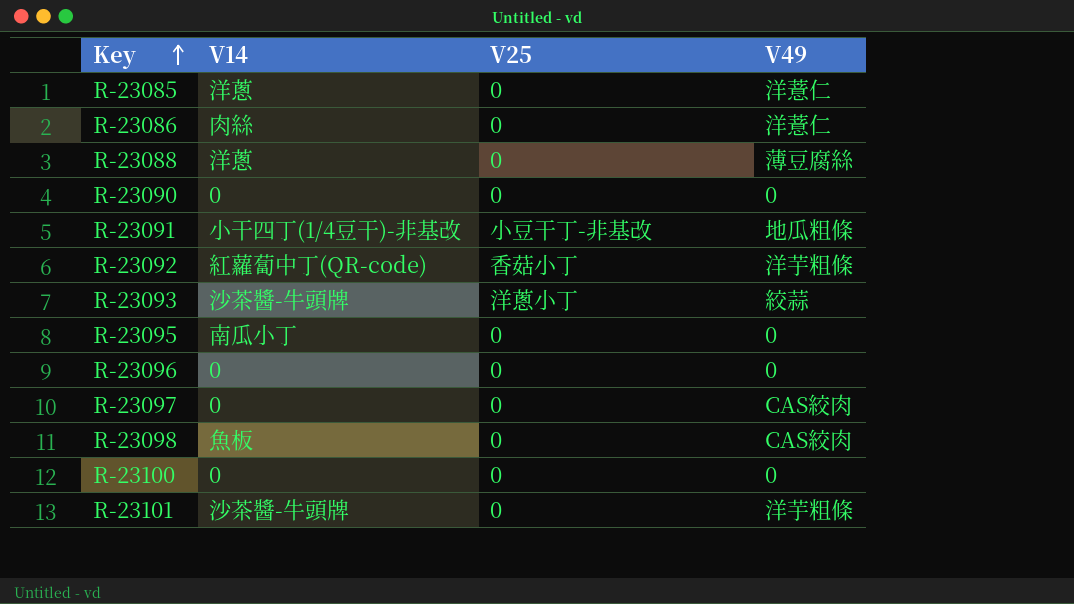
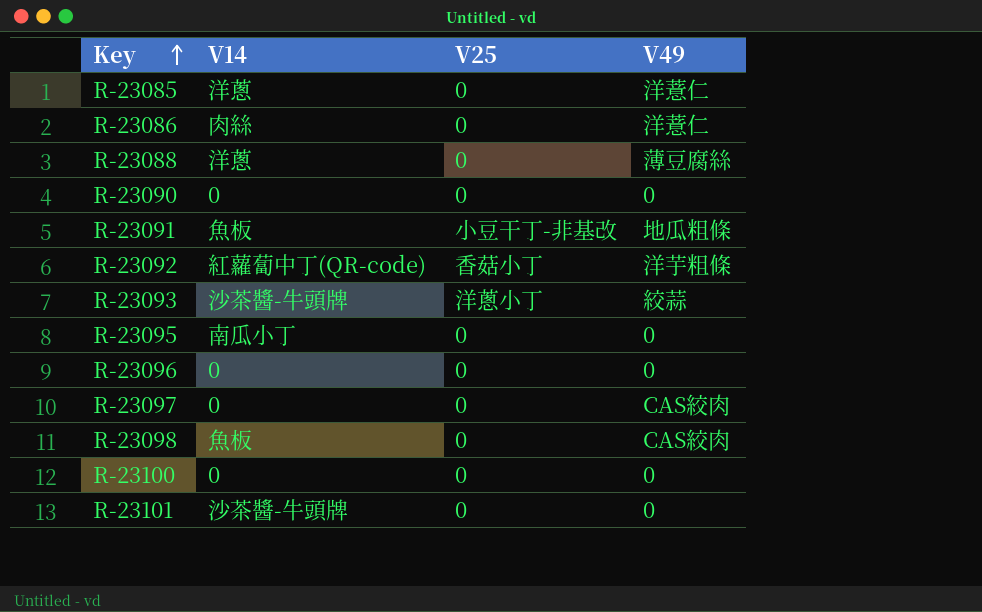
R-23091 | V14: 小干四丁(1/4豆干)-非基改 -> 魚板
R-23101 | V49: 洋芋粗條 -> 0

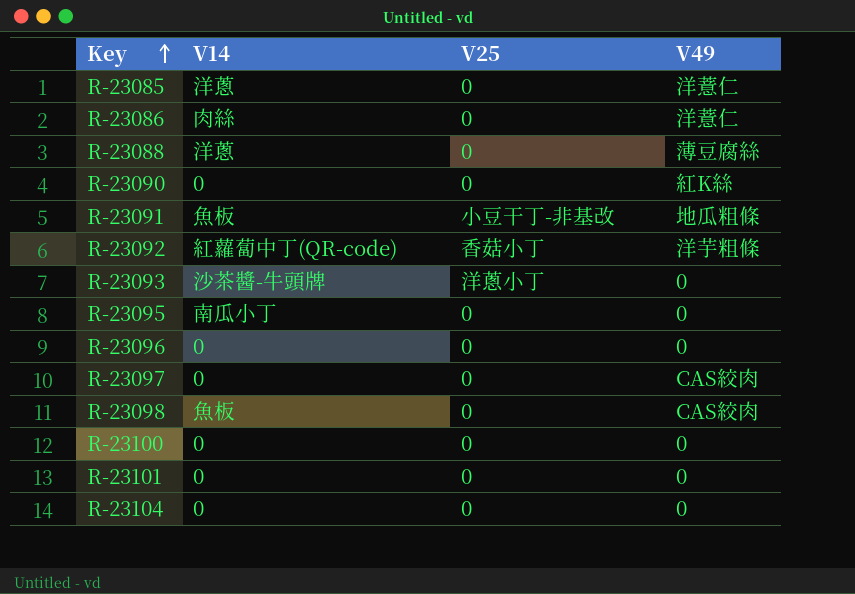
R-23090 | V49: 0 -> 紅K絲
R-23093 | V49: 絞蒜 -> 0
R-23101 | V14: 沙茶醬-牛頭牌 -> 0
row R-23104: none -> 0 | 0 | 0

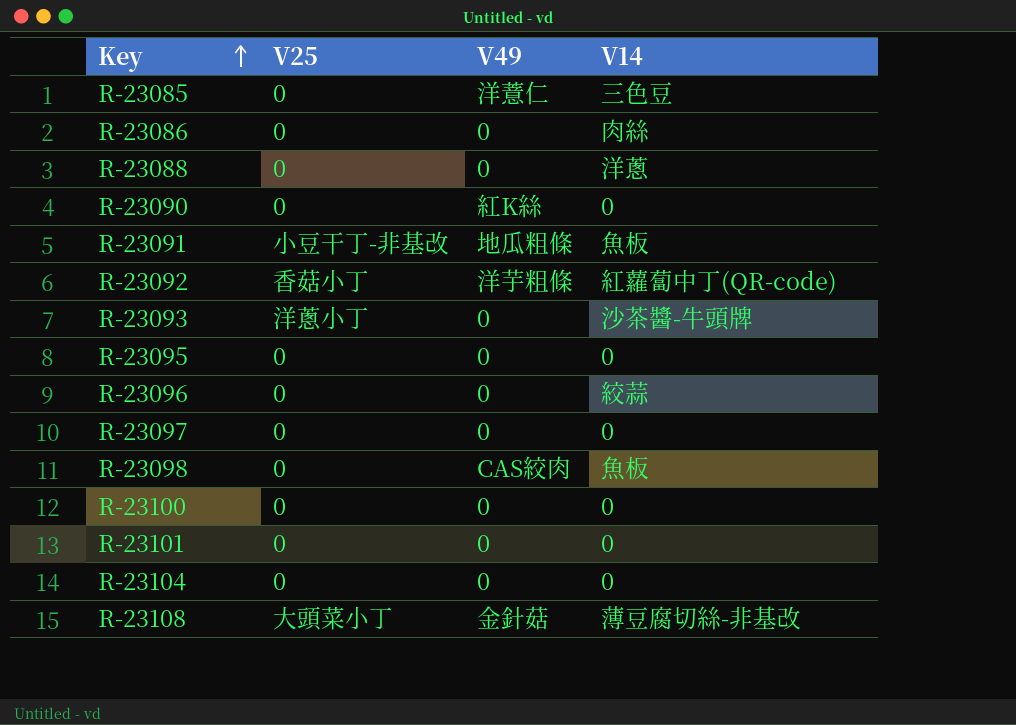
column V14 | position: 2 -> 4
R-23085 | V14: 洋蔥 -> 三色豆
R-23086 | V49: 洋薏仁 -> 0
R-23088 | V49: 薄豆腐絲 -> 0
R-23095 | V14: 南瓜小丁 -> 0
R-23096 | V14: 0 -> 絞蒜
R-23097 | V49: CAS絞肉 -> 0
row R-23108: none -> 大頭菜小丁 | 金針菇 | 薄豆腐切絲-非基改

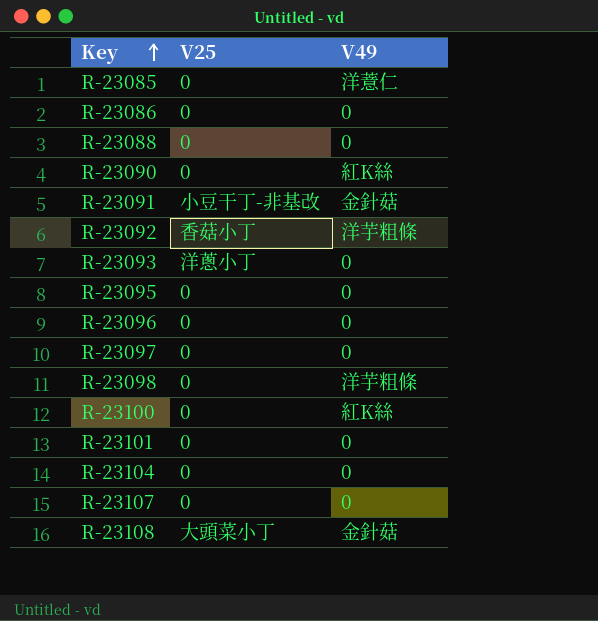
column V14 | position: 4 -> none
R-23091 | V49: 地瓜粗條 -> 金針菇
R-23098 | V49: CAS絞肉 -> 洋芋粗條
R-23100 | V49: 0 -> 紅K絲
row R-23107: none -> 0 | 0

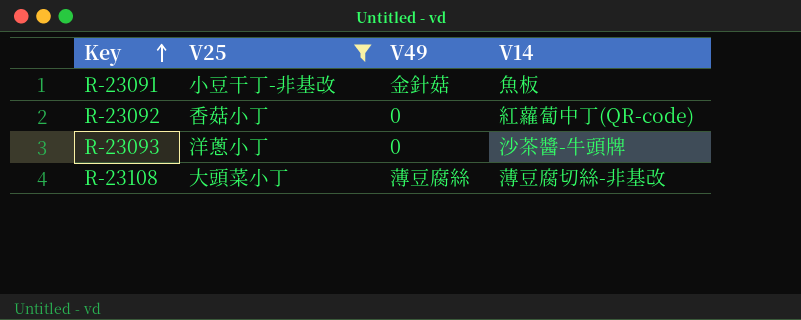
filter: none -> V25 != 0
column V14 | position: none -> 4
R-23092 | V49: 洋芋粗條 -> 0
R-23108 | V49: 金針菇 -> 薄豆腐絲

